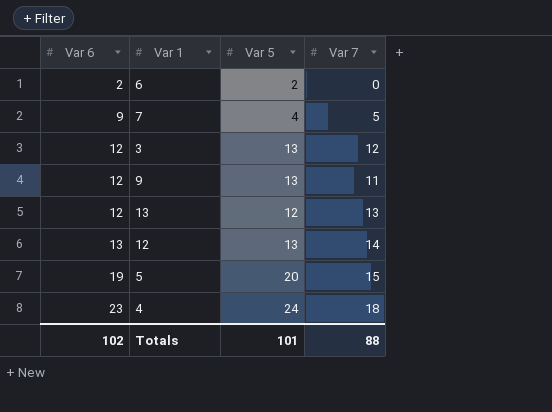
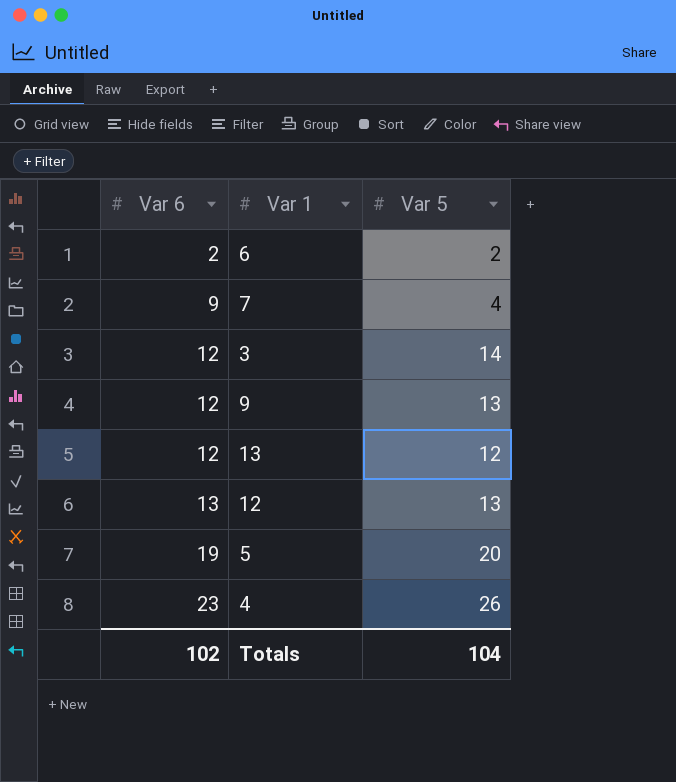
column Var 7 | position: 4 -> none
3 | Var 5: 13 -> 14
4 | Var 5: 24 -> 26
Totals | Var 5: 101 -> 104

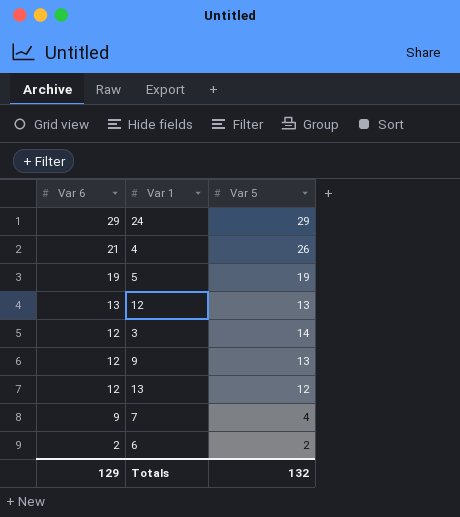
row order: Var 6 ascending -> Var 6 descending
row 24: none -> 29 | 29
4 | Var 6: 23 -> 21
5 | Var 5: 20 -> 19
Totals | Var 6: 102 -> 129
Totals | Var 5: 104 -> 132

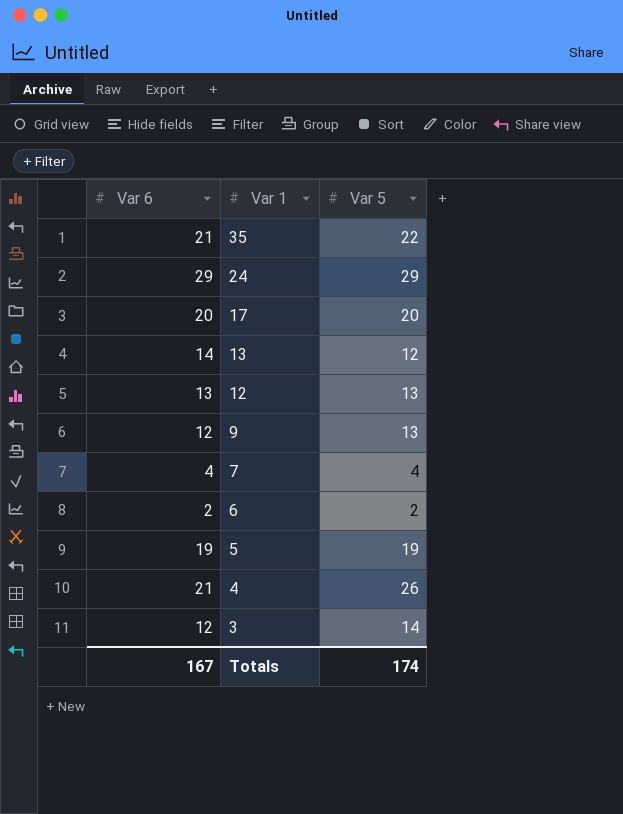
row order: Var 6 descending -> Var 1 descending
row 35: none -> 21 | 22
row 17: none -> 20 | 20
13 | Var 6: 12 -> 14
7 | Var 6: 9 -> 4
Totals | Var 6: 129 -> 167
Totals | Var 5: 132 -> 174

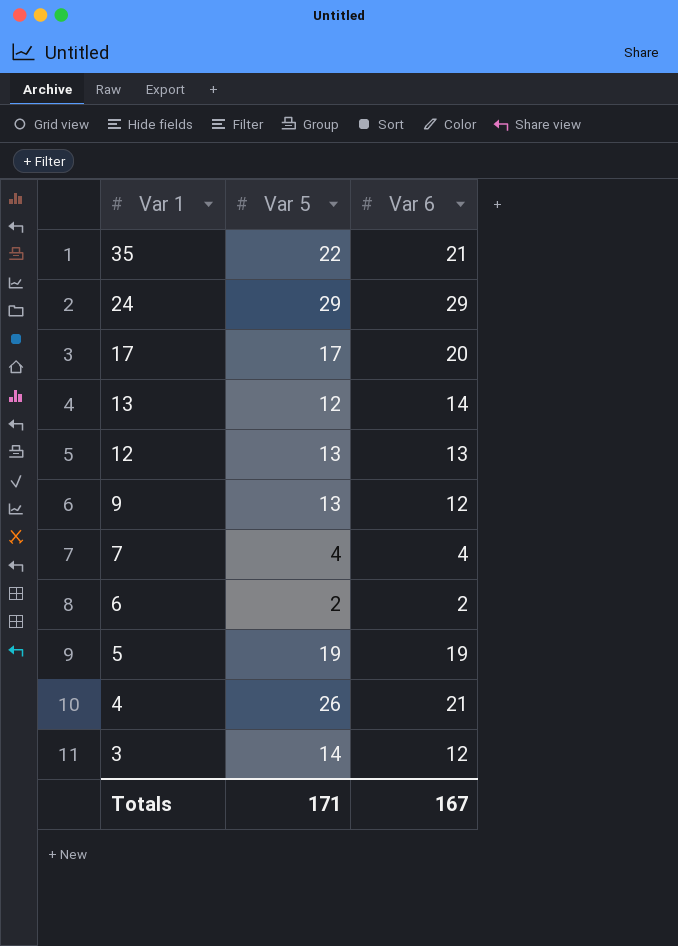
column Var 6 | position: 1 -> 3
17 | Var 5: 20 -> 17
Totals | Var 5: 174 -> 171

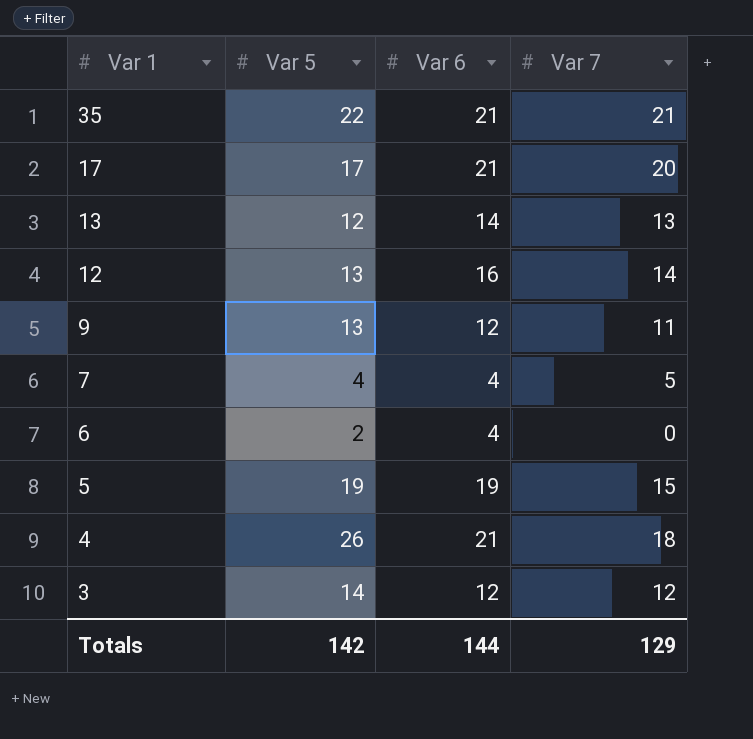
column Var 7 | position: none -> 4
row 24: 29 | 29 -> none
17 | Var 6: 20 -> 21
12 | Var 6: 13 -> 16
6 | Var 6: 2 -> 4
Totals | Var 5: 171 -> 142
Totals | Var 6: 167 -> 144

